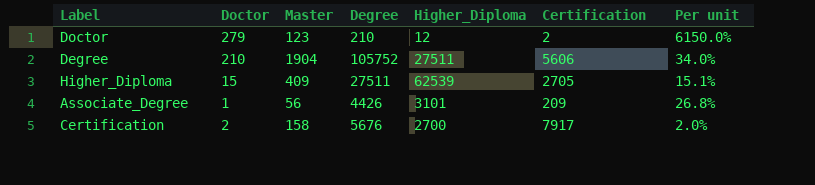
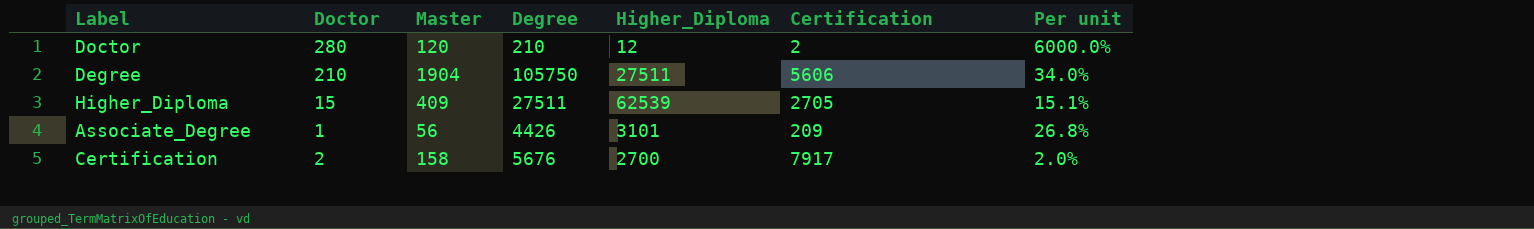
Doctor | Doctor: 279 -> 280
Doctor | Master: 123 -> 120
Doctor | Per unit: 6150.0% -> 6000.0%
Degree | Degree: 105752 -> 105750

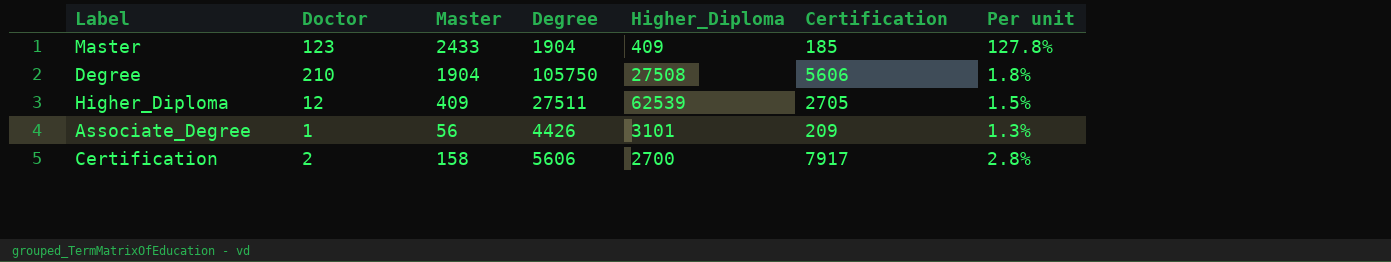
column Per unit | formula: [Master] / [Certification] -> [Master] / [Degree]
row Doctor: 280 | 120 | 210 | 12 | 2 | 6000.0% -> none
row Master: none -> 123 | 2433 | 1904 | 409 | 185 | 127.8%
Degree | Higher_Diploma: 27511 -> 27508
Higher_Diploma | Doctor: 15 -> 12
Certification | Degree: 5676 -> 5606

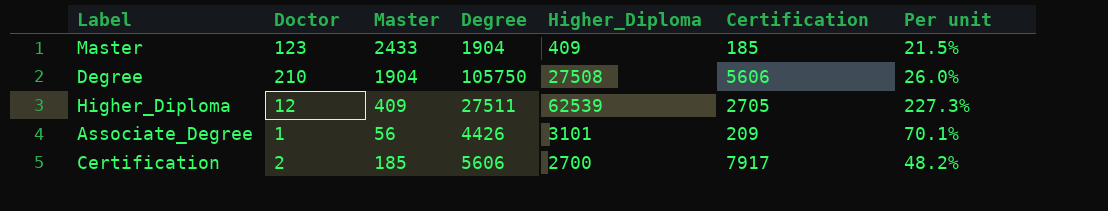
column Per unit | formula: [Master] / [Degree] -> [Higher_Diploma] / [Degree]
Certification | Master: 158 -> 185

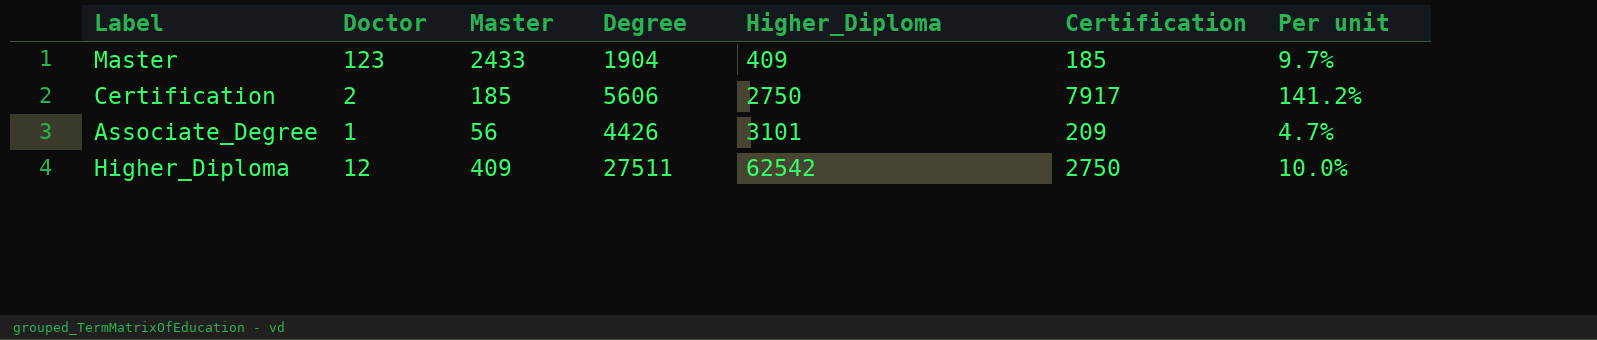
row order: none -> Higher_Diploma ascending
column Per unit | formula: [Higher_Diploma] / [Degree] -> [Certification] / [Degree]
row Degree: 210 | 1904 | 105750 | 27508 | 5606 | 26.0% -> none
Certification | Higher_Diploma: 2700 -> 2750
Higher_Diploma | Higher_Diploma: 62539 -> 62542
Higher_Diploma | Certification: 2705 -> 2750

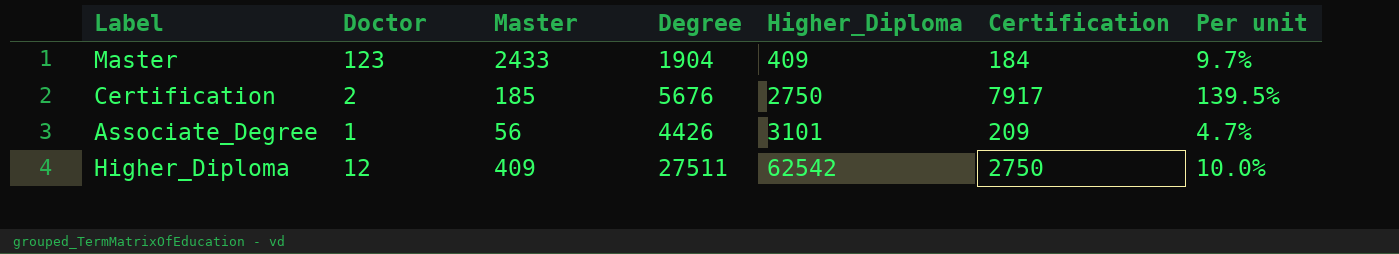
Master | Certification: 185 -> 184
Certification | Degree: 5606 -> 5676
Certification | Per unit: 141.2% -> 139.5%

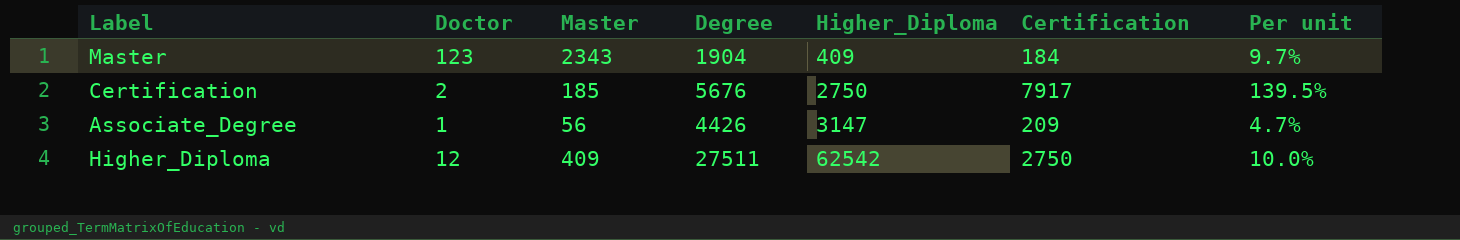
Master | Master: 2433 -> 2343
Associate_Degree | Higher_Diploma: 3101 -> 3147

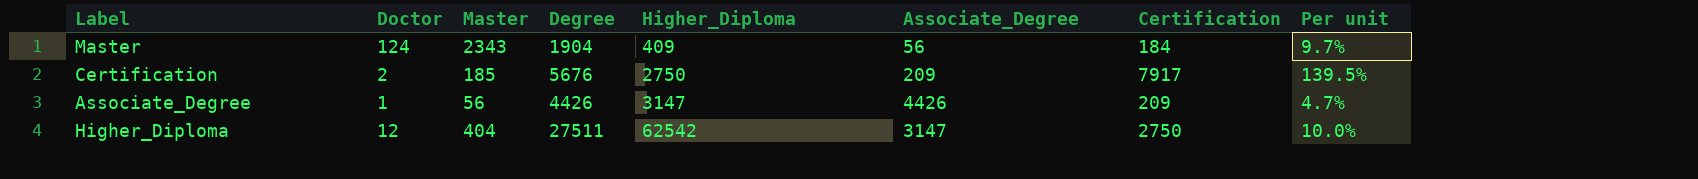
column Associate_Degree | position: none -> 6
Master | Doctor: 123 -> 124
Higher_Diploma | Master: 409 -> 404

